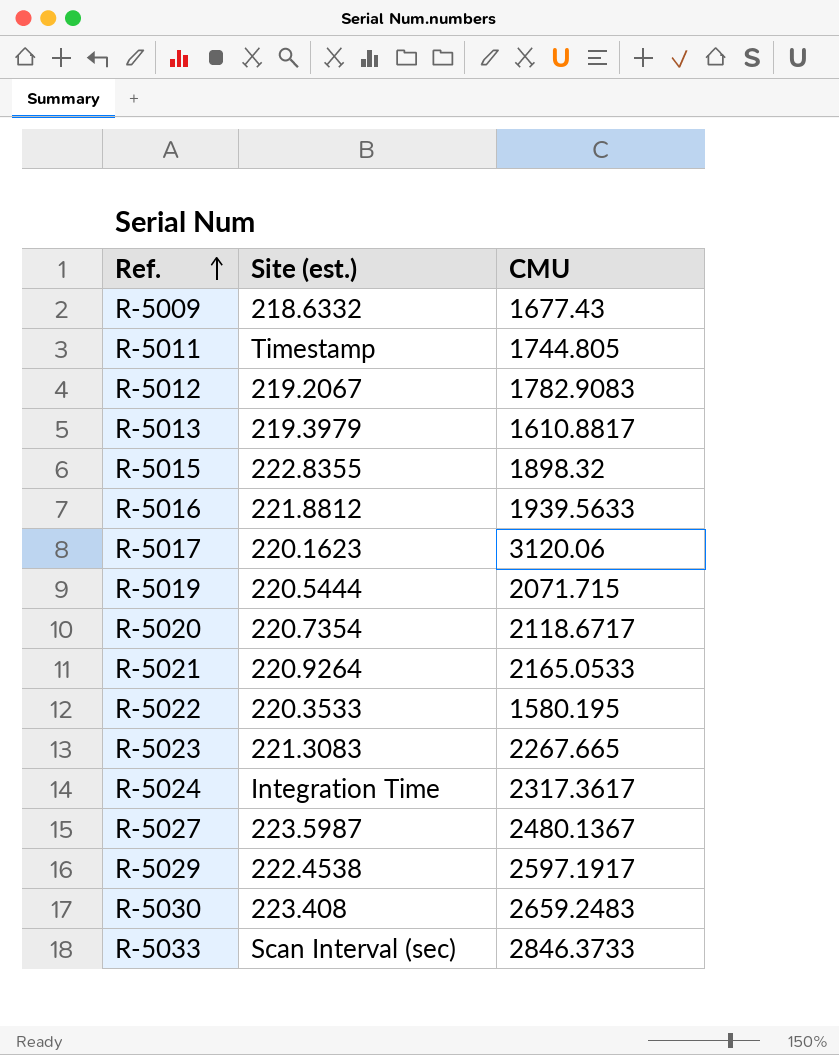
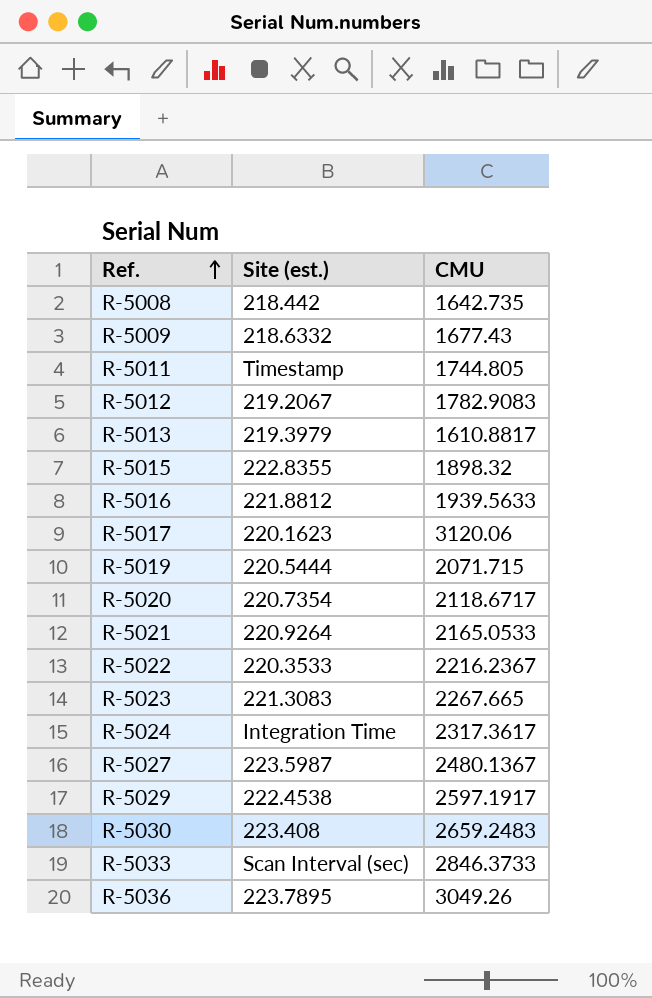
row R-5008: none -> 218.442 | 1642.735
R-5022 | CMU: 1580.195 -> 2216.2367
row R-5036: none -> 223.7895 | 3049.26

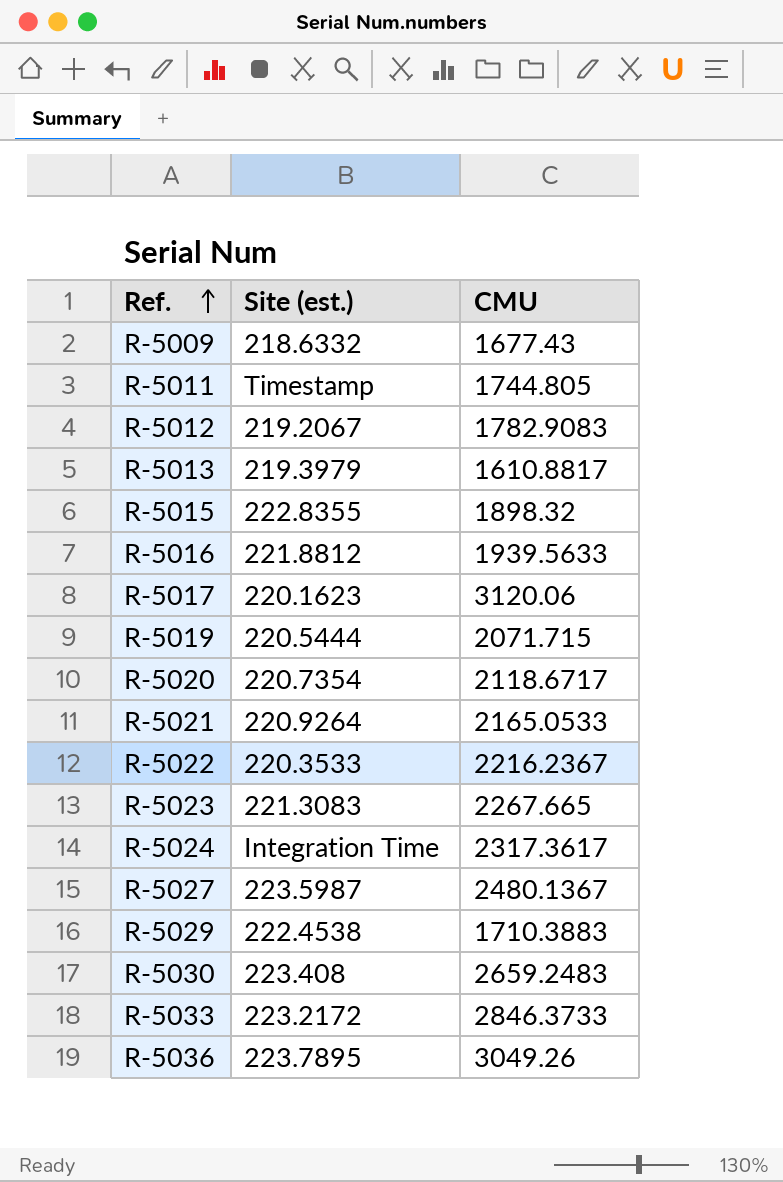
row R-5008: 218.442 | 1642.735 -> none
R-5029 | CMU: 2597.1917 -> 1710.3883
R-5033 | Site (est.): Scan Interval (sec) -> 223.2172

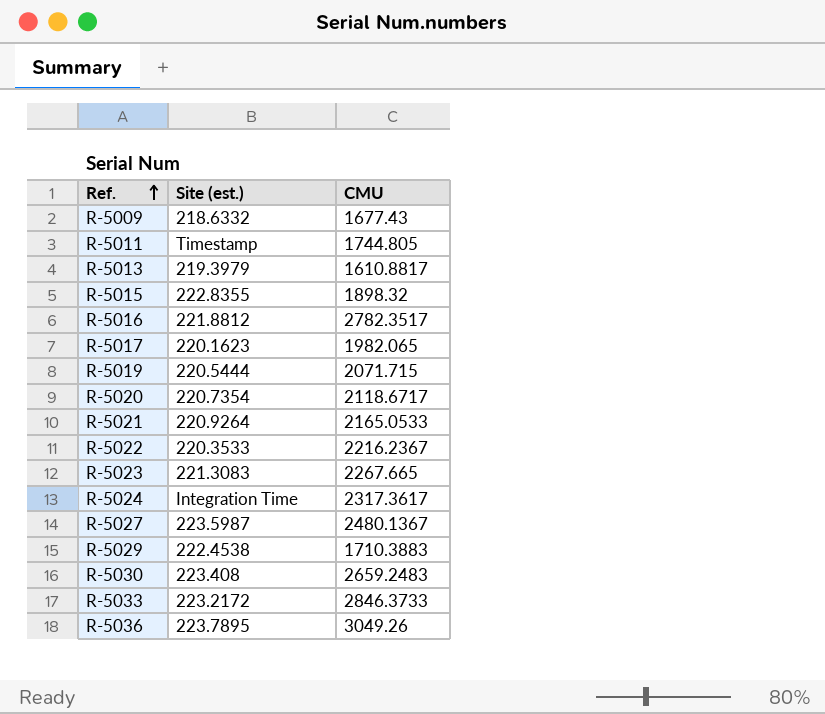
row R-5012: 219.2067 | 1782.9083 -> none
R-5016 | CMU: 1939.5633 -> 2782.3517
R-5017 | CMU: 3120.06 -> 1982.065

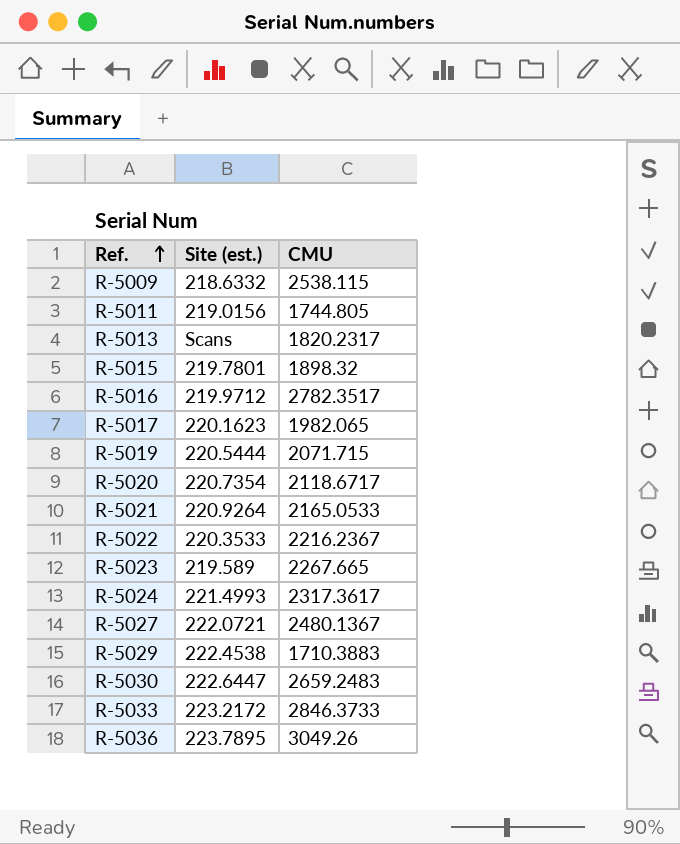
R-5009 | CMU: 1677.43 -> 2538.115
R-5011 | Site (est.): Timestamp -> 219.0156
R-5013 | Site (est.): 219.3979 -> Scans
R-5013 | CMU: 1610.8817 -> 1820.2317
R-5015 | Site (est.): 222.8355 -> 219.7801
R-5016 | Site (est.): 221.8812 -> 219.9712
R-5023 | Site (est.): 221.3083 -> 219.589
R-5024 | Site (est.): Integration Time -> 221.4993
R-5027 | Site (est.): 223.5987 -> 222.0721
R-5030 | Site (est.): 223.408 -> 222.6447

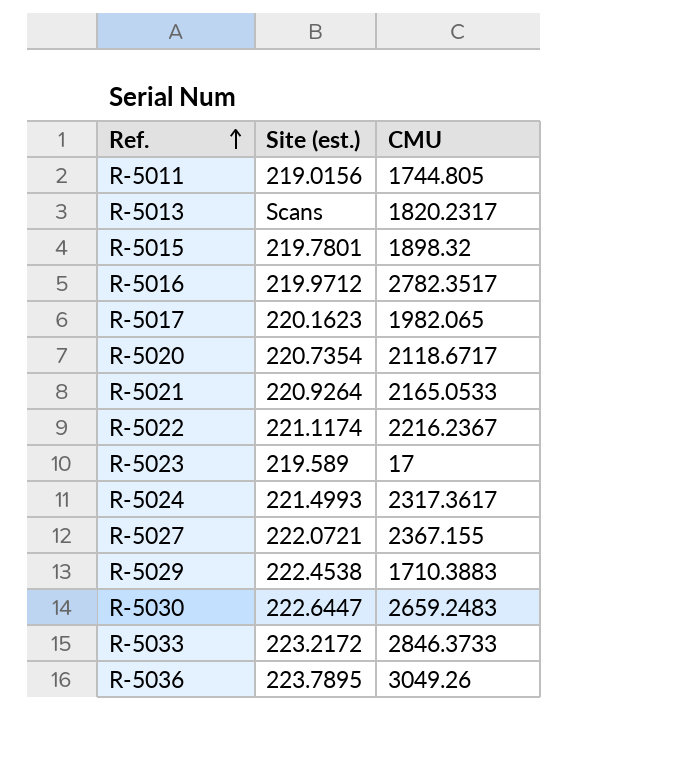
row R-5009: 218.6332 | 2538.115 -> none
row R-5019: 220.5444 | 2071.715 -> none
R-5022 | Site (est.): 220.3533 -> 221.1174
R-5023 | CMU: 2267.665 -> 17
R-5027 | CMU: 2480.1367 -> 2367.155

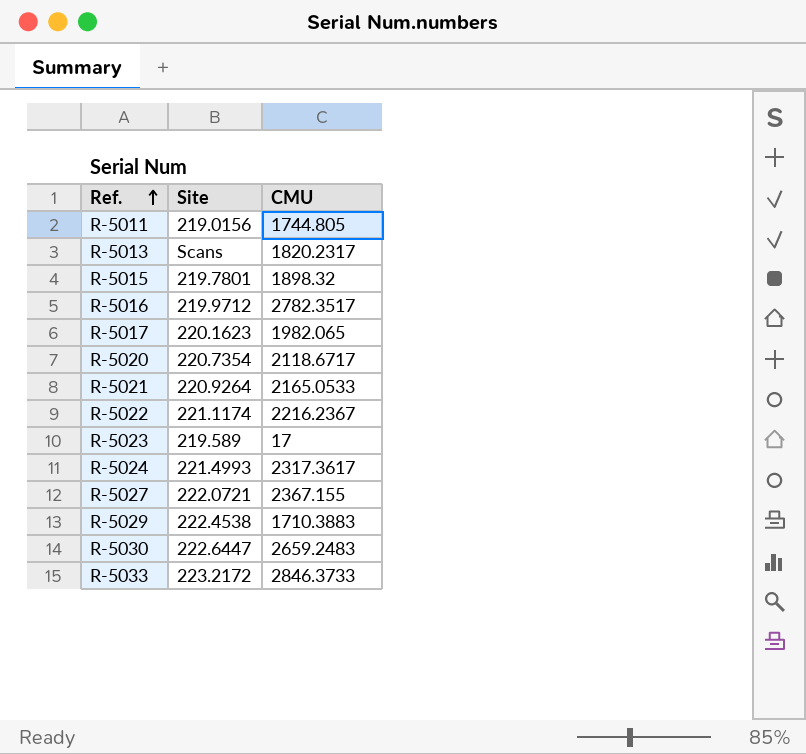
column name: Site (est.) -> Site
row R-5036: 223.7895 | 3049.26 -> none

